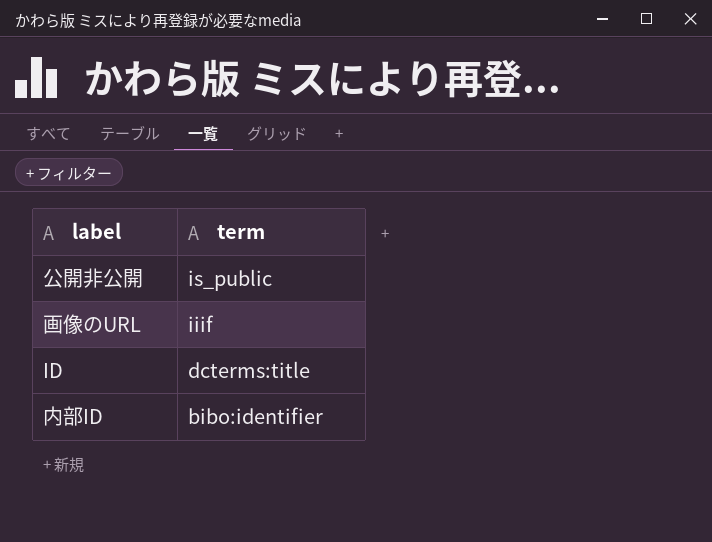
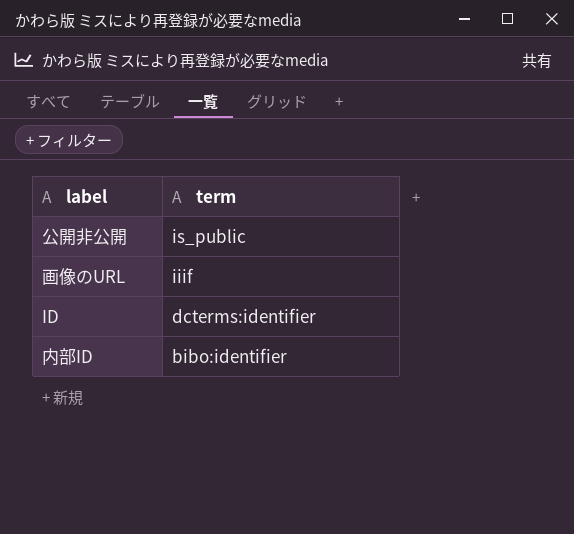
ID | term: dcterms:title -> dcterms:identifier

